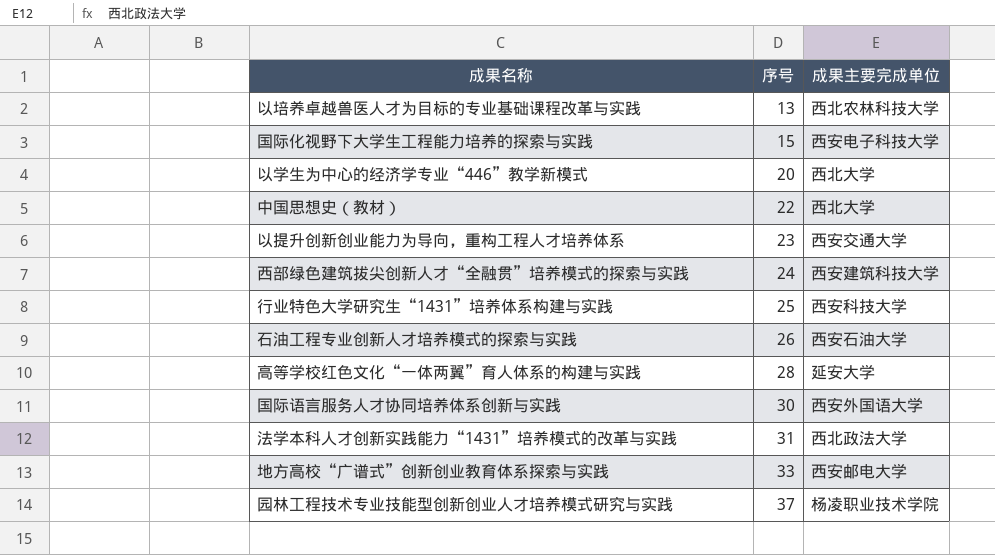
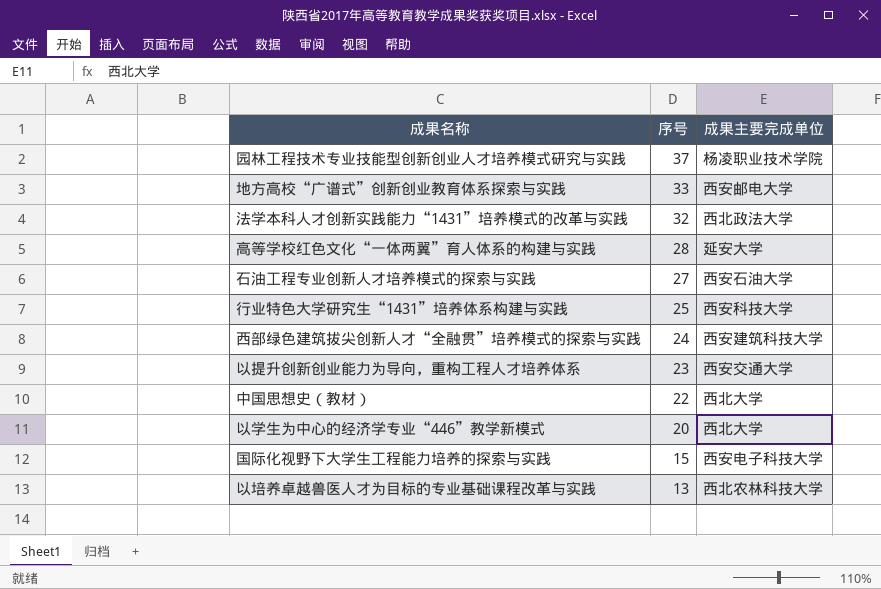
row order: 序号 ascending -> 序号 descending
row 国际语言服务人才协同培养体系创新与实践: 30 | 西安外国语大学 -> none
法学本科人才创新实践能力“1431”培养模式的改革与实践 | 序号: 31 -> 32
石油工程专业创新人才培养模式的探索与实践 | 序号: 26 -> 27

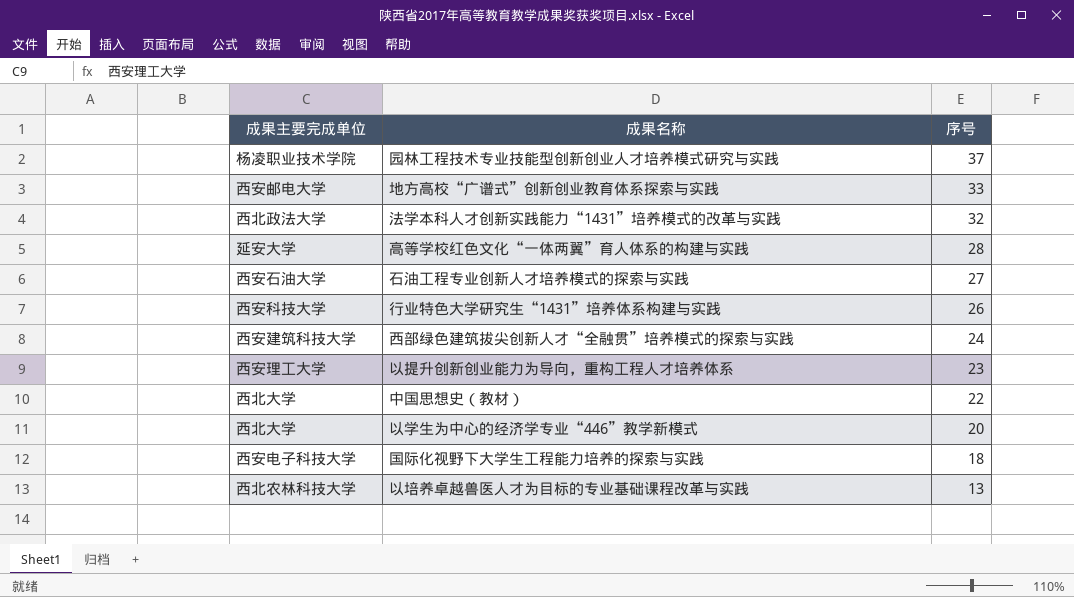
column 成果主要完成单位 | position: 3 -> 1
行业特色大学研究生“1431”培养体系构建与实践 | 序号: 25 -> 26
以提升创新创业能力为导向，重构工程人才培养体系 | 成果主要完成单位: 西安交通大学 -> 西安理工大学
国际化视野下大学生工程能力培养的探索与实践 | 序号: 15 -> 18

